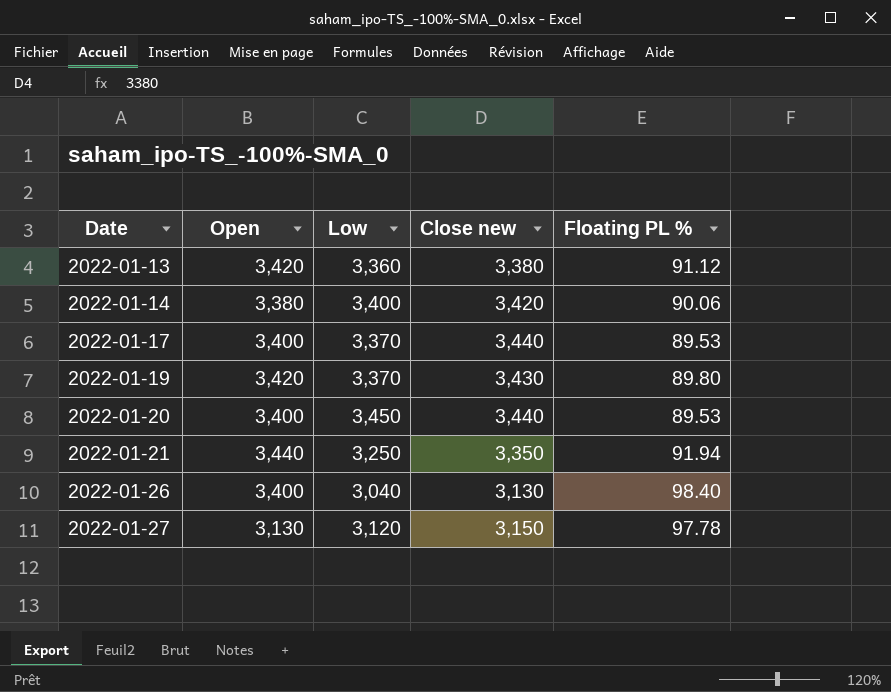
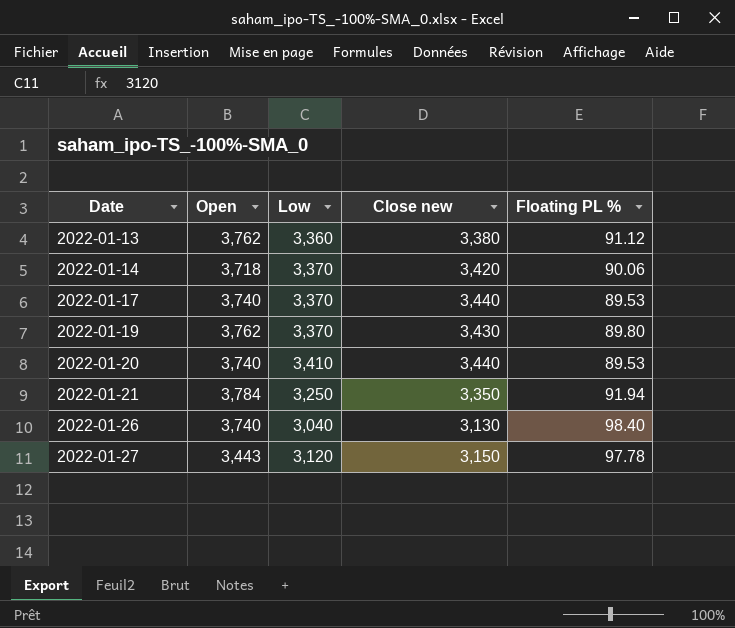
2022-01-13 | Open: 3,420 -> 3,762
2022-01-14 | Open: 3,380 -> 3,718
2022-01-14 | Low: 3,400 -> 3,370
2022-01-17 | Open: 3,400 -> 3,740
2022-01-19 | Open: 3,420 -> 3,762
2022-01-20 | Open: 3,400 -> 3,740
2022-01-20 | Low: 3,450 -> 3,410
2022-01-21 | Open: 3,440 -> 3,784
2022-01-26 | Open: 3,400 -> 3,740
2022-01-27 | Open: 3,130 -> 3,443

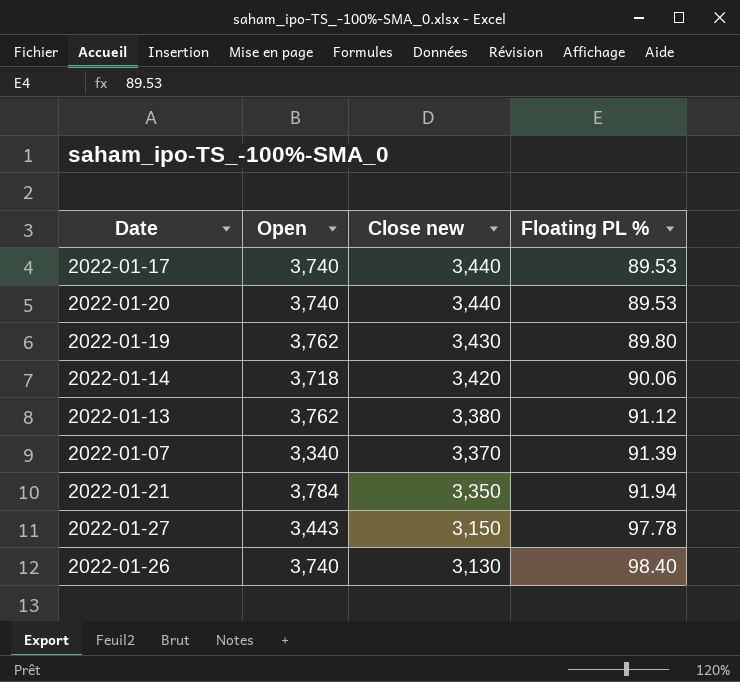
row order: Date ascending -> Close new descending
column Low | position: 3 -> none
row 2022-01-07: none -> 3,340 | 3,370 | 91.39

